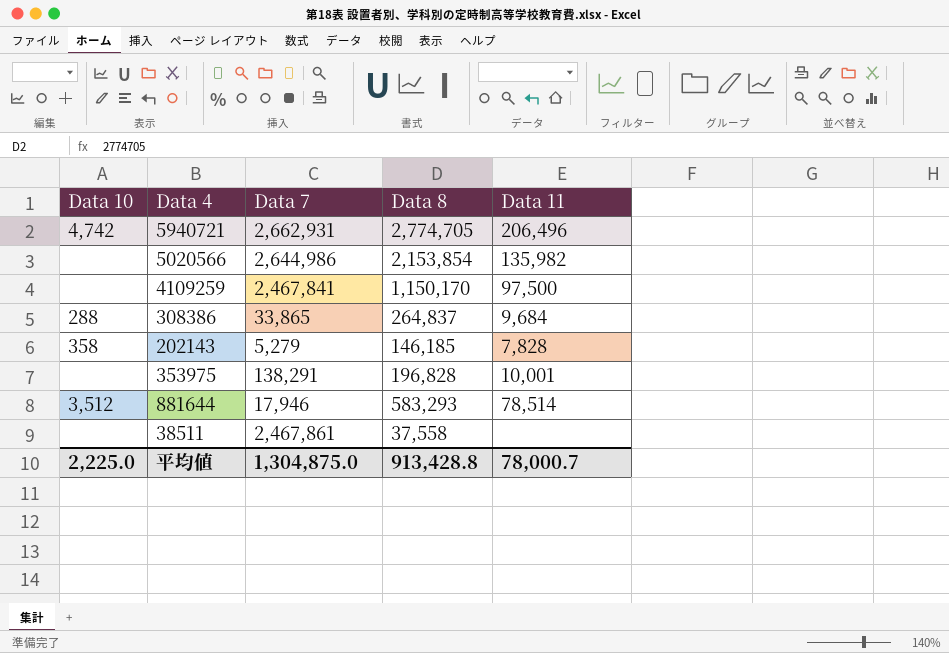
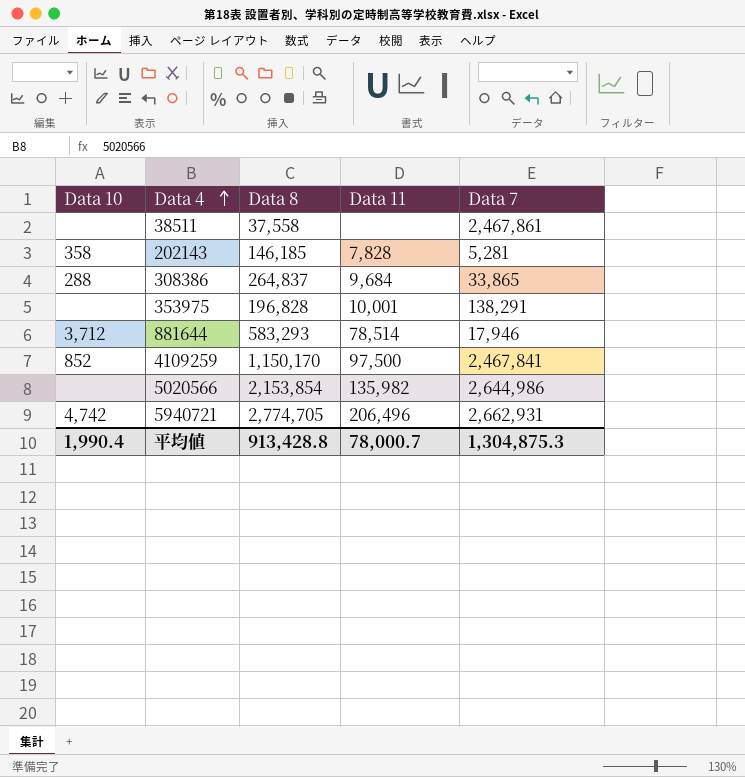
row order: none -> Data 4 ascending
column Data 7 | position: 3 -> 5
202143 | Data 7: 5,279 -> 5,281
881644 | Data 10: 3,512 -> 3,712
4109259 | Data 10: none -> 852
平均値 | Data 10: 2,225.0 -> 1,990.4
平均値 | Data 7: 1,304,875.0 -> 1,304,875.3

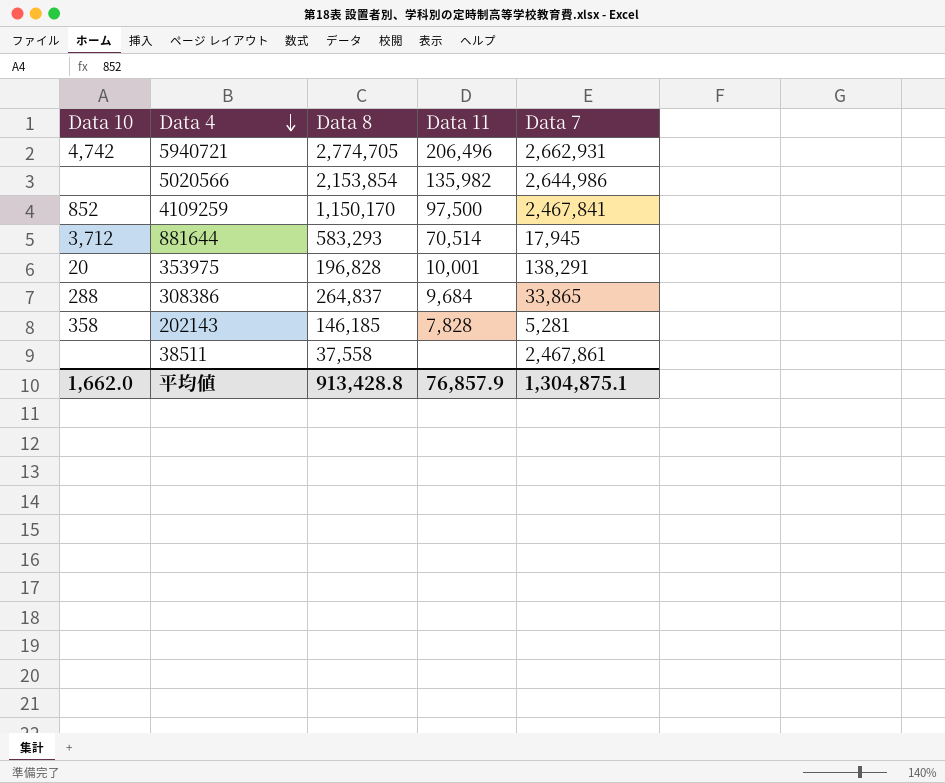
row order: Data 4 ascending -> Data 4 descending
881644 | Data 11: 78,514 -> 70,514
881644 | Data 7: 17,946 -> 17,945
353975 | Data 10: none -> 20
平均値 | Data 10: 1,990.4 -> 1,662.0
平均値 | Data 11: 78,000.7 -> 76,857.9
平均値 | Data 7: 1,304,875.3 -> 1,304,875.1

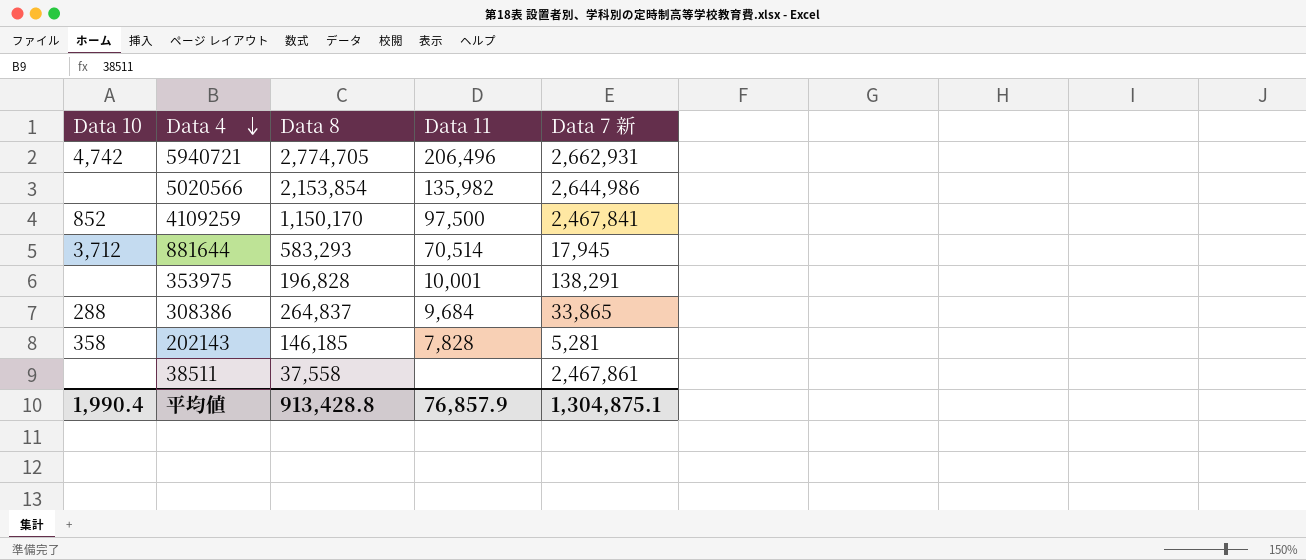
column name: Data 7 -> Data 7 新
353975 | Data 10: 20 -> none
平均値 | Data 10: 1,662.0 -> 1,990.4

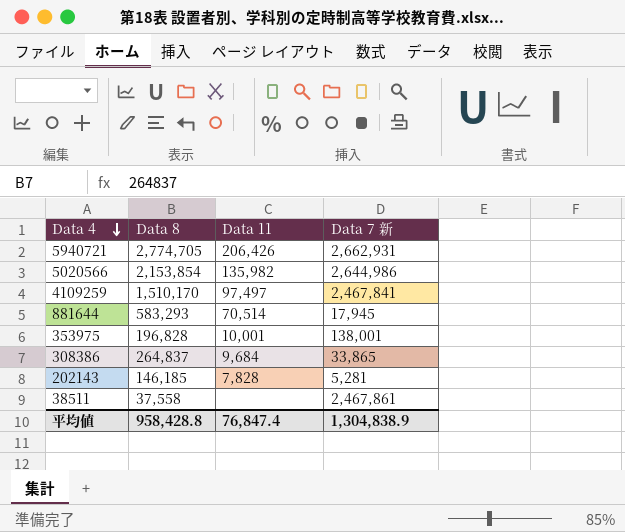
column Data 10 | position: 1 -> none
5940721 | Data 11: 206,496 -> 206,426
4109259 | Data 8: 1,150,170 -> 1,510,170
4109259 | Data 11: 97,500 -> 97,497
353975 | Data 7 新: 138,291 -> 138,001
平均値 | Data 8: 913,428.8 -> 958,428.8
平均値 | Data 11: 76,857.9 -> 76,847.4
平均値 | Data 7 新: 1,304,875.1 -> 1,304,838.9

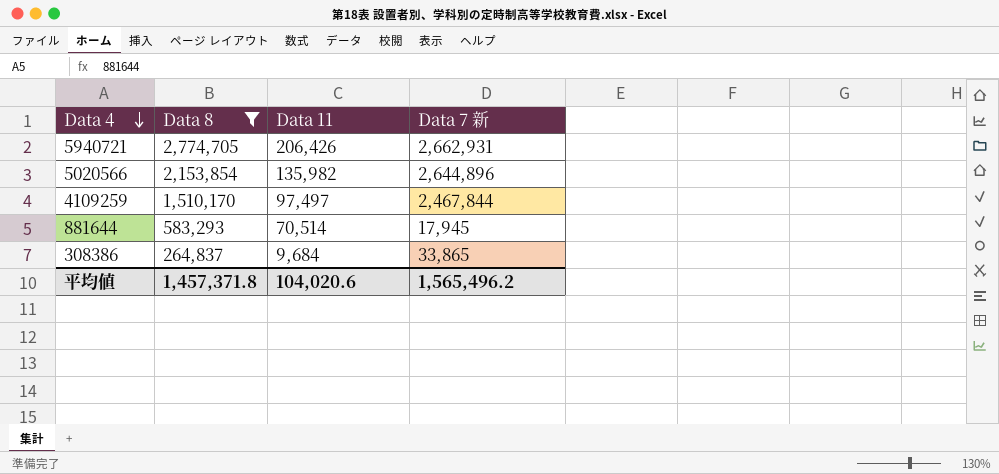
filter: none -> Data 8 >= 264,837
5020566 | Data 7 新: 2,644,986 -> 2,644,896
4109259 | Data 7 新: 2,467,841 -> 2,467,844
平均値 | Data 8: 958,428.8 -> 1,457,371.8
平均値 | Data 11: 76,847.4 -> 104,020.6
平均値 | Data 7 新: 1,304,838.9 -> 1,565,496.2

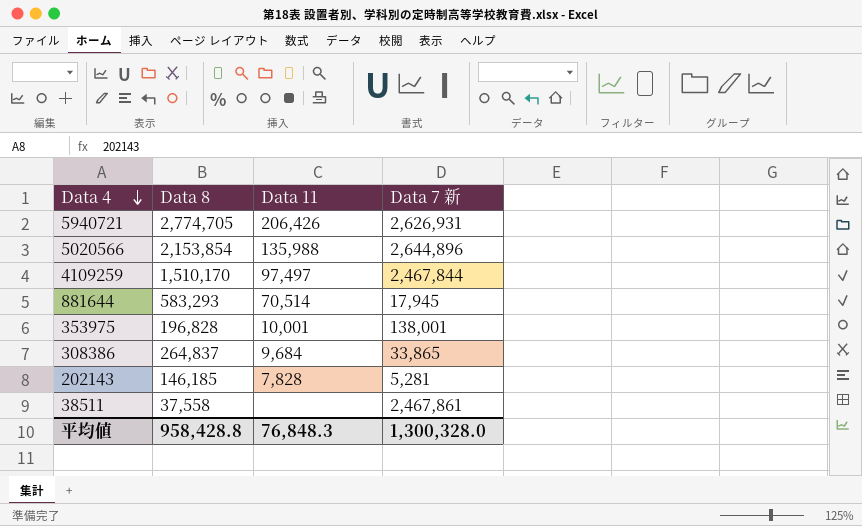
filter: Data 8 >= 264,837 -> none
5940721 | Data 7 新: 2,662,931 -> 2,626,931
5020566 | Data 11: 135,982 -> 135,988
平均値 | Data 8: 1,457,371.8 -> 958,428.8
平均値 | Data 11: 104,020.6 -> 76,848.3
平均値 | Data 7 新: 1,565,496.2 -> 1,300,328.0

